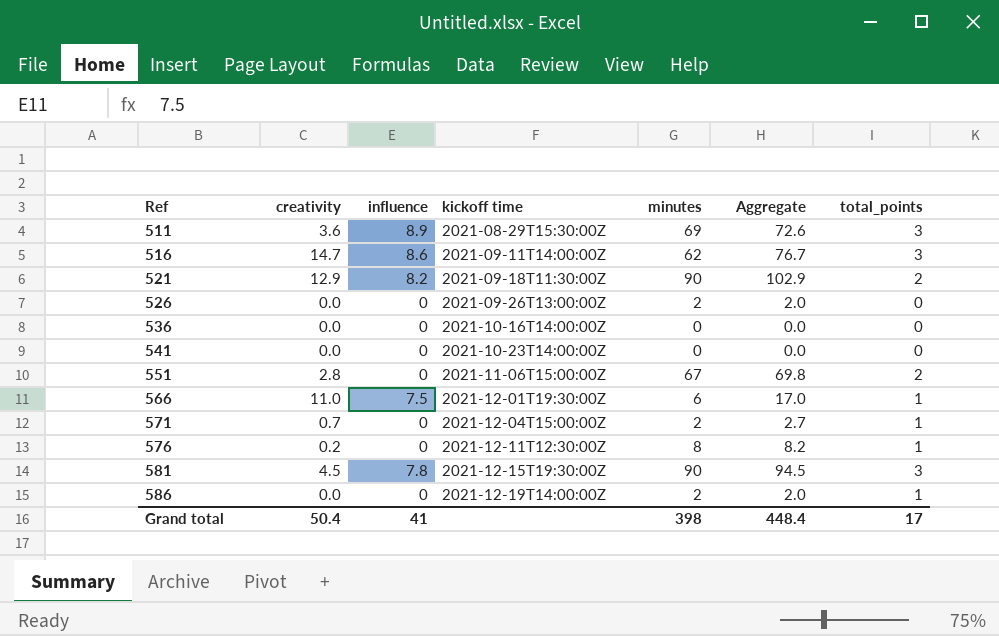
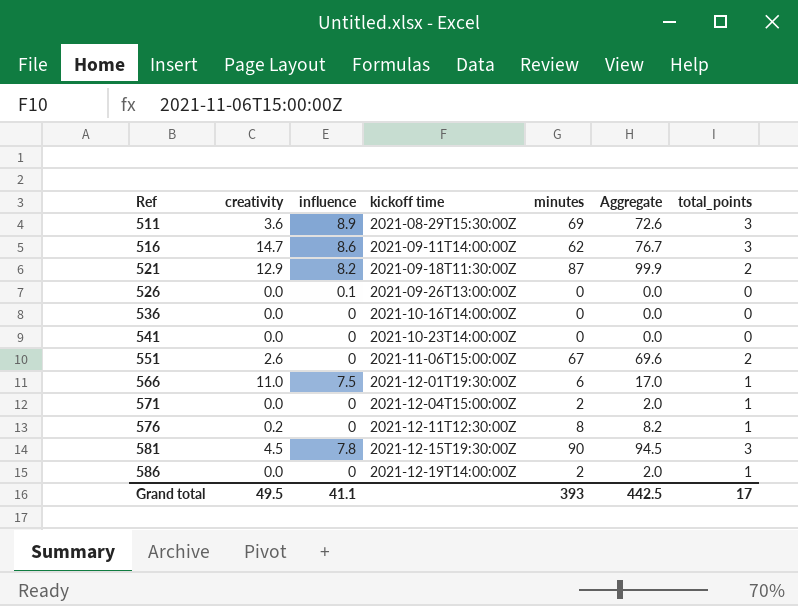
521 | minutes: 90 -> 87
521 | Aggregate: 102.9 -> 99.9
526 | influence: 0 -> 0.1
526 | minutes: 2 -> 0
526 | Aggregate: 2.0 -> 0.0
551 | creativity: 2.8 -> 2.6
551 | Aggregate: 69.8 -> 69.6
571 | creativity: 0.7 -> 0.0
571 | Aggregate: 2.7 -> 2.0
Grand total | creativity: 50.4 -> 49.5
Grand total | influence: 41 -> 41.1
Grand total | minutes: 398 -> 393
Grand total | Aggregate: 448.4 -> 442.5

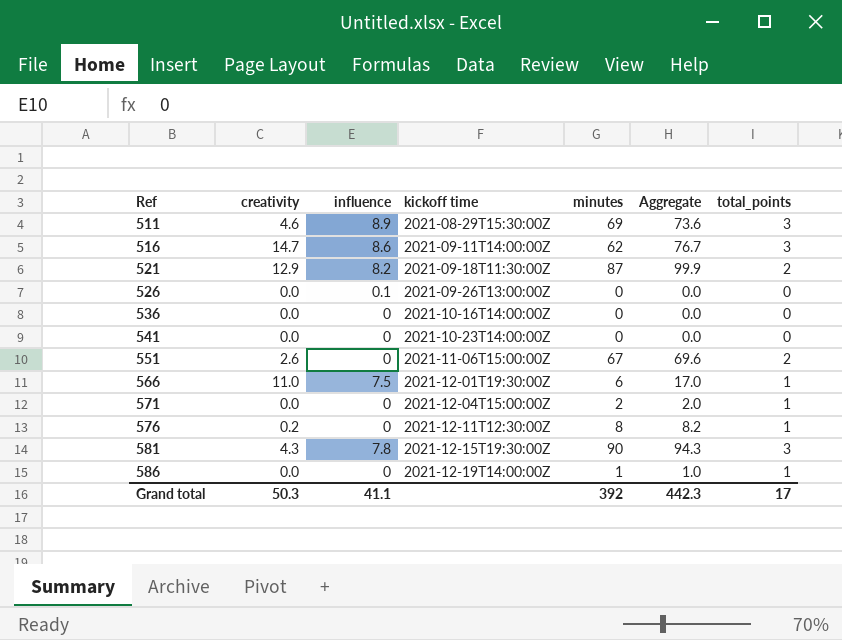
511 | creativity: 3.6 -> 4.6
511 | Aggregate: 72.6 -> 73.6
581 | creativity: 4.5 -> 4.3
581 | Aggregate: 94.5 -> 94.3
586 | minutes: 2 -> 1
586 | Aggregate: 2.0 -> 1.0
Grand total | creativity: 49.5 -> 50.3
Grand total | minutes: 393 -> 392
Grand total | Aggregate: 442.5 -> 442.3

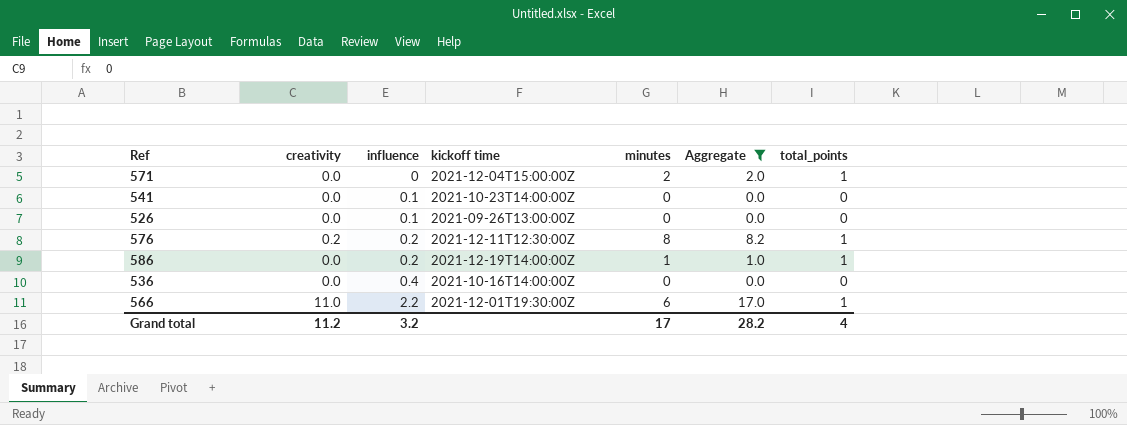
filter: none -> Aggregate <= 17.0
row order: Ref ascending -> influence ascending
541 | influence: 0 -> 0.1
576 | influence: 0 -> 0.2
586 | influence: 0 -> 0.2
536 | influence: 0 -> 0.4
566 | influence: 7.5 -> 2.2
Grand total | creativity: 50.3 -> 11.2
Grand total | influence: 41.1 -> 3.2
Grand total | minutes: 392 -> 17
Grand total | Aggregate: 442.3 -> 28.2
Grand total | total_points: 17 -> 4

